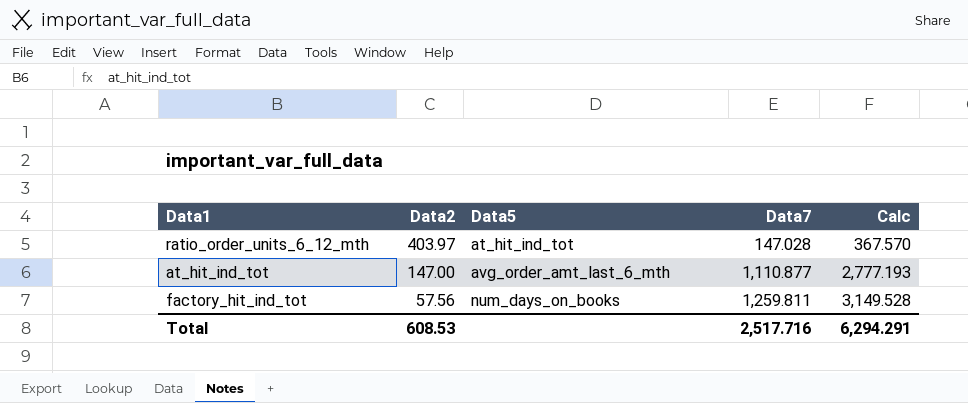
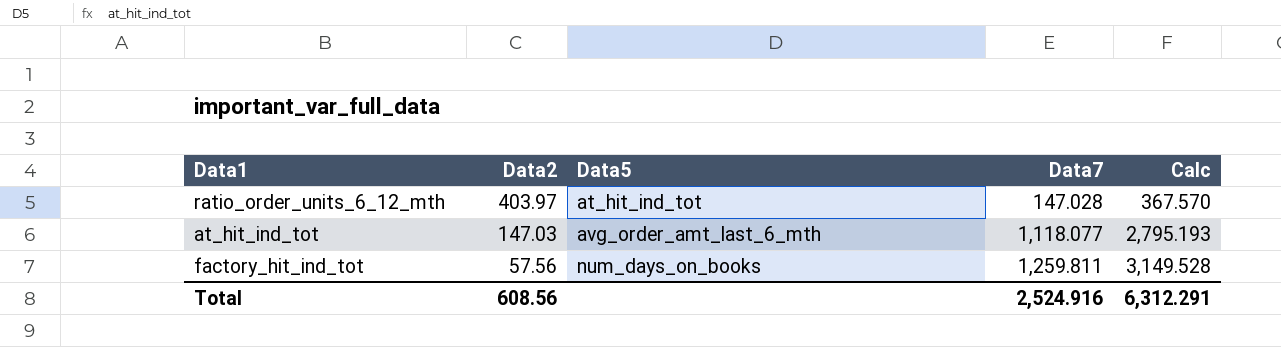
at_hit_ind_tot | Data2: 147.00 -> 147.03
at_hit_ind_tot | Data7: 1,110.877 -> 1,118.077
at_hit_ind_tot | Calc: 2,777.193 -> 2,795.193
Total | Data2: 608.53 -> 608.56
Total | Data7: 2,517.716 -> 2,524.916
Total | Calc: 6,294.291 -> 6,312.291

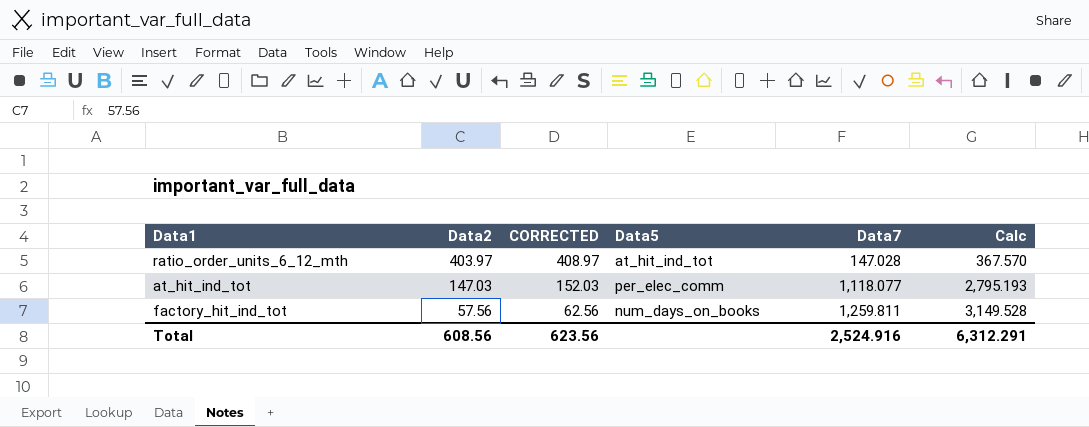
column CORRECTED | formula: none -> [Data2] + 5
at_hit_ind_tot | Data5: avg_order_amt_last_6_mth -> per_elec_comm

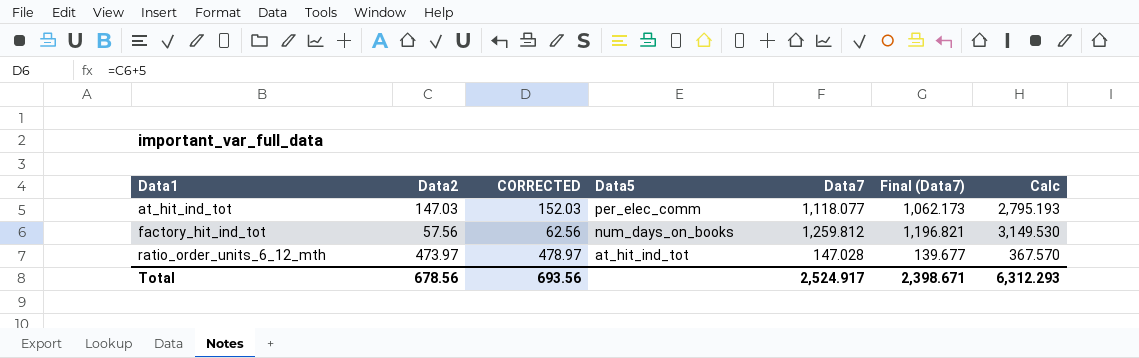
row order: Data2 descending -> Data1 ascending
column Final (Data7) | formula: none -> [Data7] * 0.95
factory_hit_ind_tot | Data7: 1,259.811 -> 1,259.812
factory_hit_ind_tot | Calc: 3,149.528 -> 3,149.530
ratio_order_units_6_12_mth | Data2: 403.97 -> 473.97
ratio_order_units_6_12_mth | CORRECTED: 408.97 -> 478.97
Total | Data2: 608.56 -> 678.56
Total | CORRECTED: 623.56 -> 693.56
Total | Data7: 2,524.916 -> 2,524.917
Total | Calc: 6,312.291 -> 6,312.293

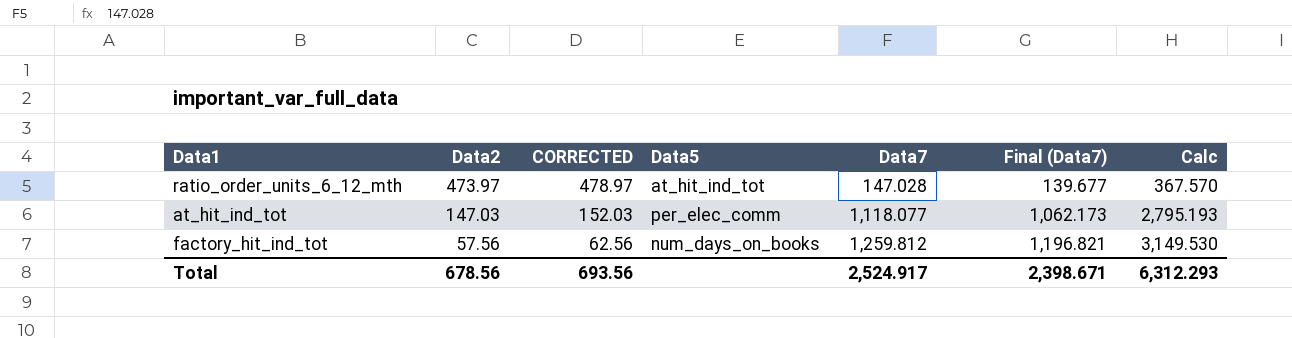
row order: Data1 ascending -> Data2 descending

